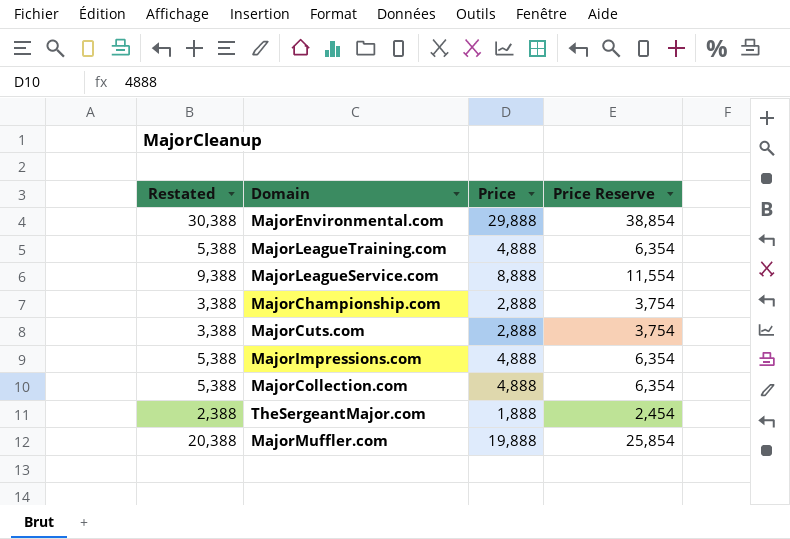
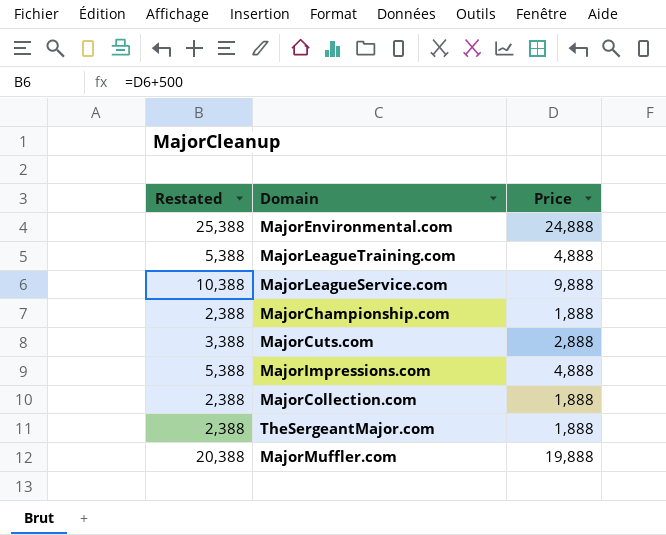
column Price Reserve | formula: [Price] * 1.3 -> none
MajorEnvironmental.com | Restated: 30,388 -> 25,388
MajorEnvironmental.com | Price: 29,888 -> 24,888
MajorLeagueService.com | Restated: 9,388 -> 10,388
MajorLeagueService.com | Price: 8,888 -> 9,888
MajorChampionship.com | Restated: 3,388 -> 2,388
MajorChampionship.com | Price: 2,888 -> 1,888
MajorCollection.com | Restated: 5,388 -> 2,388
MajorCollection.com | Price: 4,888 -> 1,888

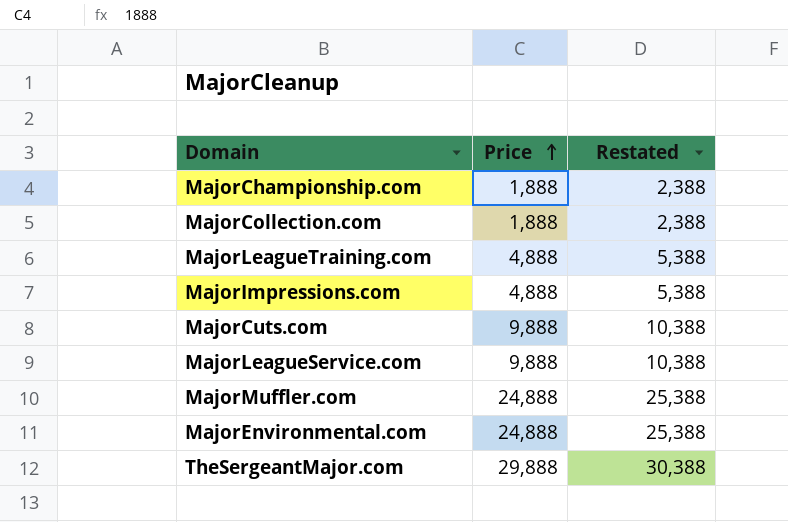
row order: none -> Price ascending
column Restated | position: 1 -> 3
MajorCuts.com | Price: 2,888 -> 9,888
MajorCuts.com | Restated: 3,388 -> 10,388
MajorMuffler.com | Price: 19,888 -> 24,888
MajorMuffler.com | Restated: 20,388 -> 25,388
TheSergeantMajor.com | Price: 1,888 -> 29,888
TheSergeantMajor.com | Restated: 2,388 -> 30,388

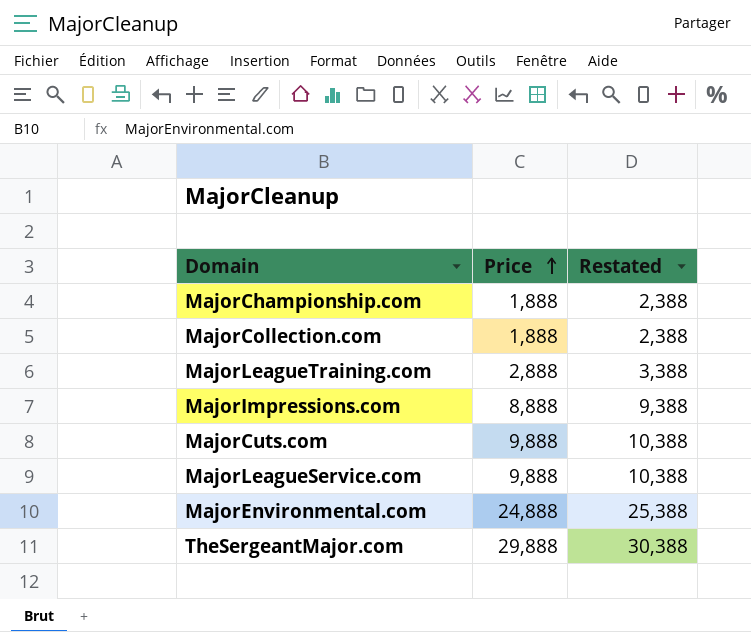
row MajorMuffler.com: 24,888 | 25,388 -> none
MajorLeagueTraining.com | Price: 4,888 -> 2,888
MajorLeagueTraining.com | Restated: 5,388 -> 3,388
MajorImpressions.com | Price: 4,888 -> 8,888
MajorImpressions.com | Restated: 5,388 -> 9,388

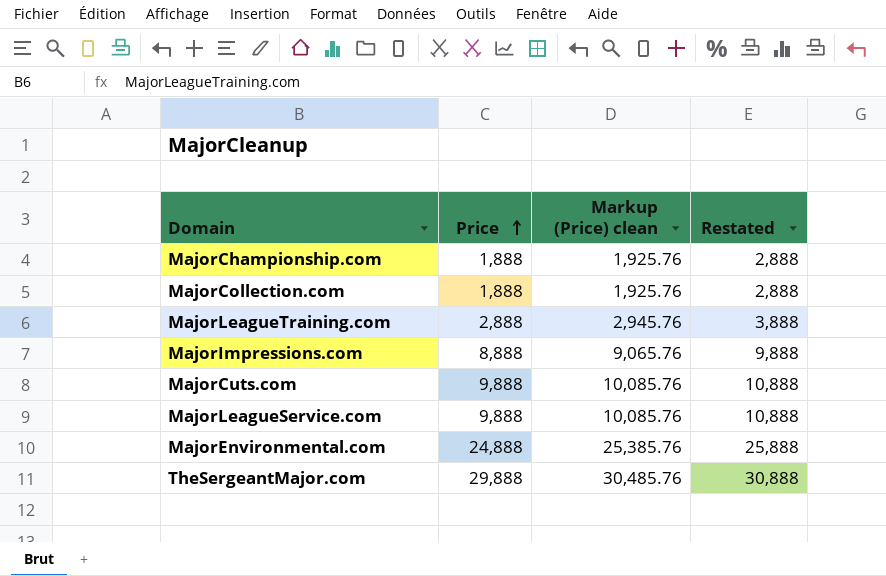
column Markup (Price) clean | formula: none -> [Price] * 1.02
column Restated | formula: [Price] + 500 -> [Price] + 1000

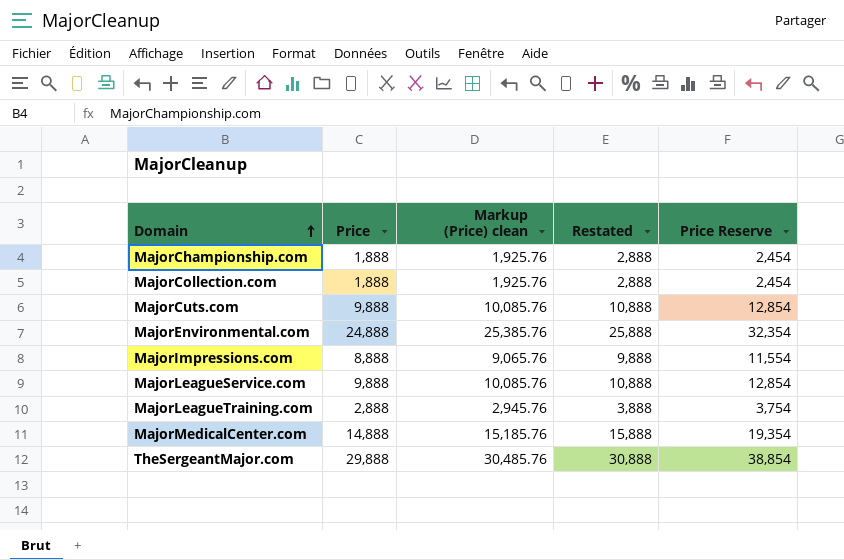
row order: Price ascending -> Domain ascending
column Price Reserve | formula: none -> [Price] * 1.3
row MajorMedicalCenter.com: none -> 14,888 | 15,185.76 | 15,888 | 19,354

